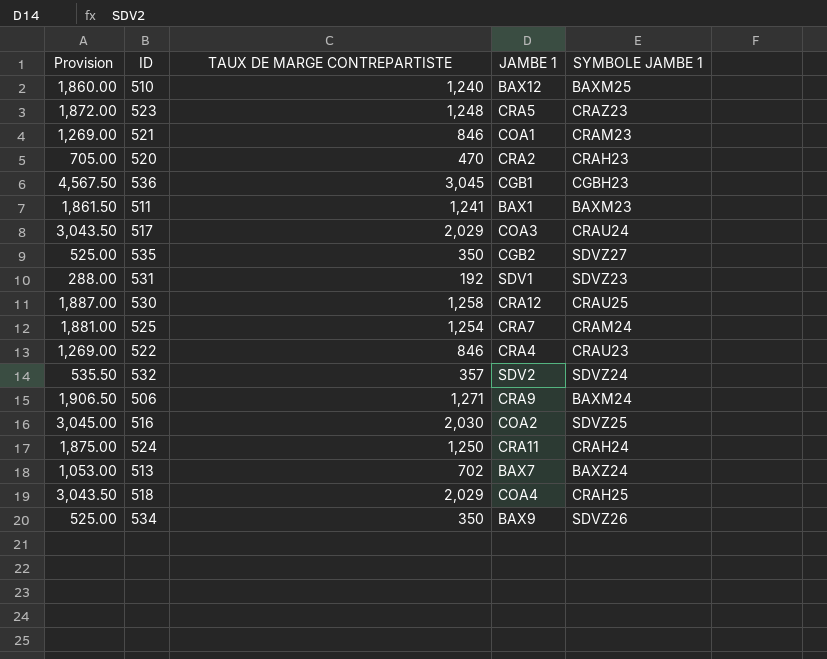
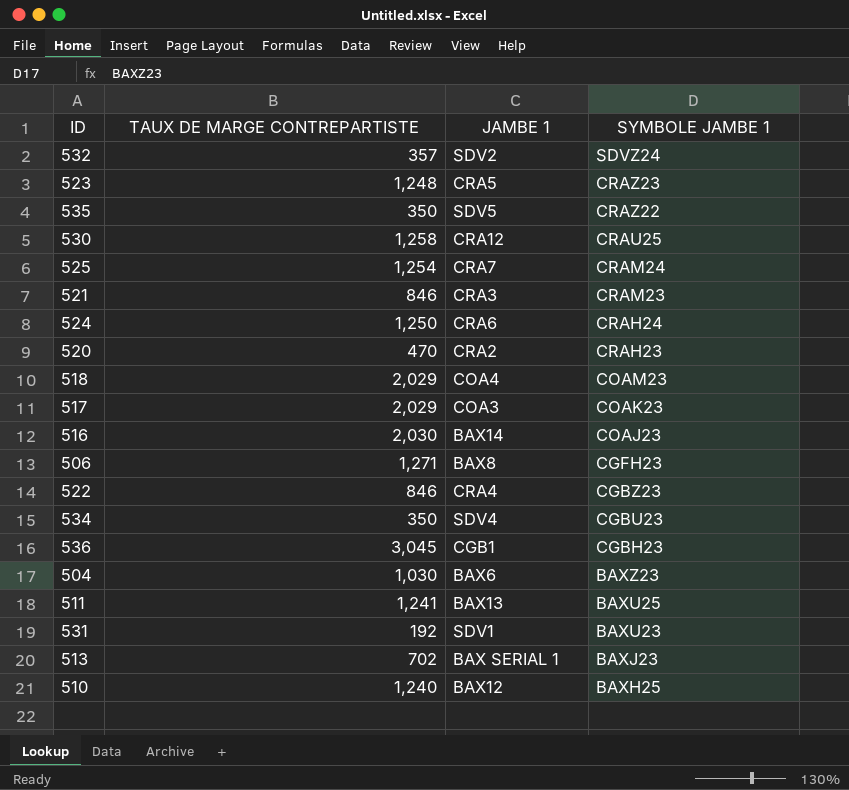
row order: none -> SYMBOLE JAMBE 1 descending
column Provision | formula: [TAUX DE MARGE CONTREPARTISTE] * 1.5 -> none
535 | JAMBE 1: CGB2 -> SDV5
535 | SYMBOLE JAMBE 1: SDVZ27 -> CRAZ22
521 | JAMBE 1: COA1 -> CRA3
524 | JAMBE 1: CRA11 -> CRA6
518 | SYMBOLE JAMBE 1: CRAH25 -> COAM23
517 | SYMBOLE JAMBE 1: CRAU24 -> COAK23
516 | JAMBE 1: COA2 -> BAX14
516 | SYMBOLE JAMBE 1: SDVZ25 -> COAJ23
506 | JAMBE 1: CRA9 -> BAX8
506 | SYMBOLE JAMBE 1: BAXM24 -> CGFH23
522 | SYMBOLE JAMBE 1: CRAU23 -> CGBZ23
534 | JAMBE 1: BAX9 -> SDV4
534 | SYMBOLE JAMBE 1: SDVZ26 -> CGBU23
row 504: none -> 1,030 | BAX6 | BAXZ23
511 | JAMBE 1: BAX1 -> BAX13
511 | SYMBOLE JAMBE 1: BAXM23 -> BAXU25
531 | SYMBOLE JAMBE 1: SDVZ23 -> BAXU23
513 | JAMBE 1: BAX7 -> BAX SERIAL 1
513 | SYMBOLE JAMBE 1: BAXZ24 -> BAXJ23
510 | SYMBOLE JAMBE 1: BAXM25 -> BAXH25

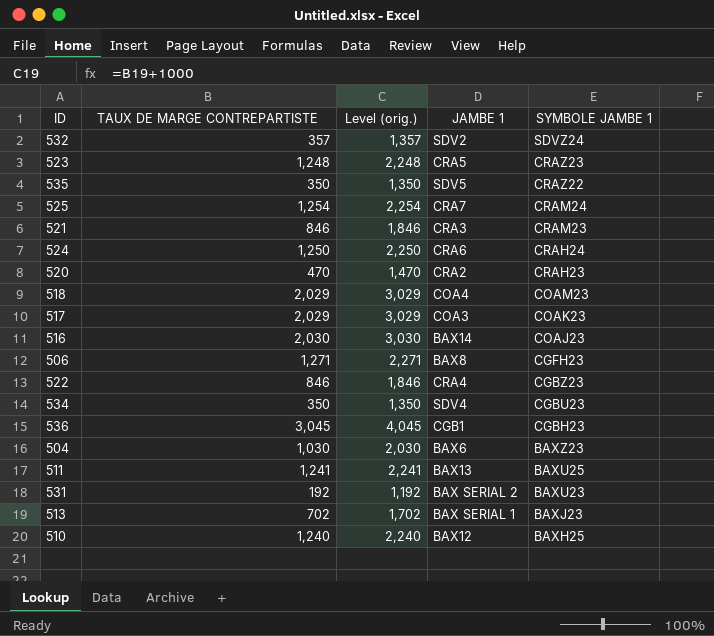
column Level (orig.) | formula: none -> [TAUX DE MARGE CONTREPARTISTE] + 1000
row 530: 1,258 | CRA12 | CRAU25 -> none
531 | JAMBE 1: SDV1 -> BAX SERIAL 2

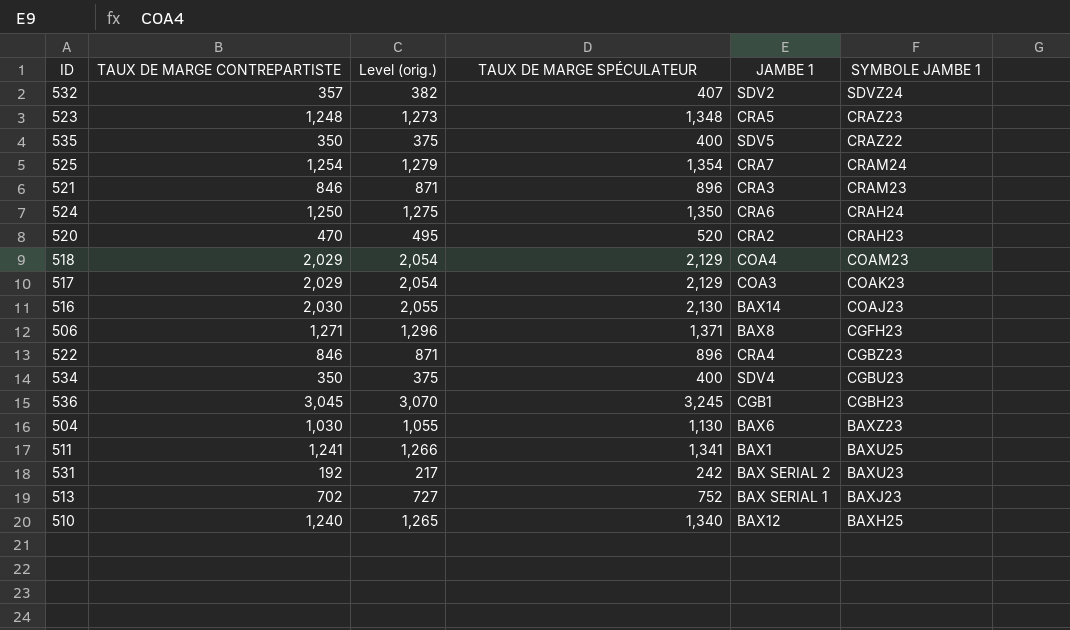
column Level (orig.) | formula: [TAUX DE MARGE CONTREPARTISTE] + 1000 -> [TAUX DE MARGE CONTREPARTISTE] + 25
column TAUX DE MARGE SPÉCULATEUR | position: none -> 4
511 | JAMBE 1: BAX13 -> BAX1

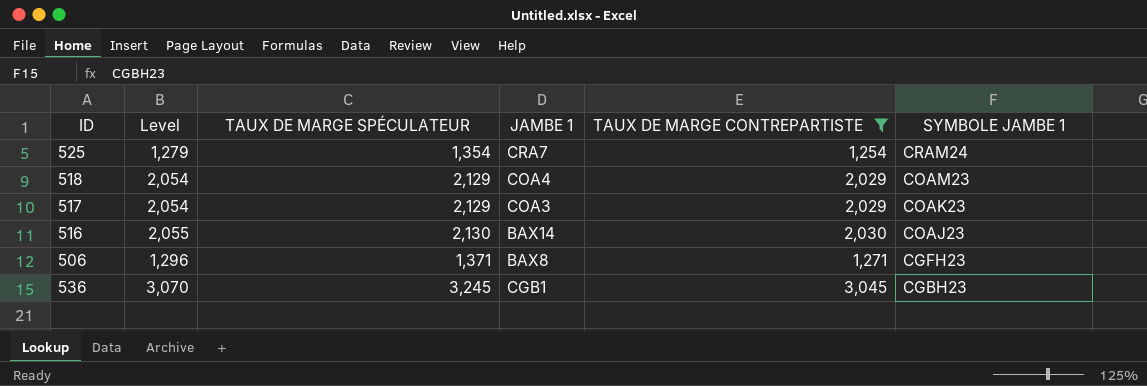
filter: none -> TAUX DE MARGE CONTREPARTISTE >= 1,254
column name: Level (orig.) -> Level
column TAUX DE MARGE CONTREPARTISTE | position: 2 -> 5

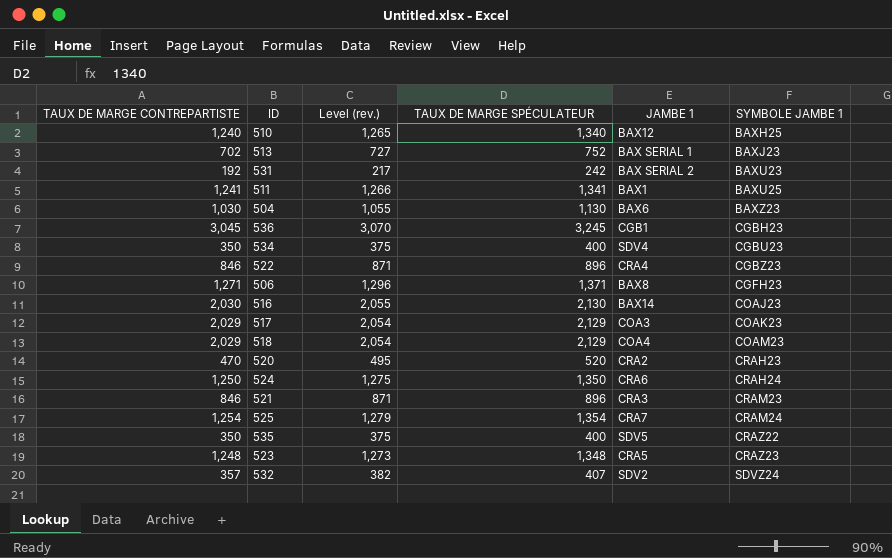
filter: TAUX DE MARGE CONTREPARTISTE >= 1,254 -> none
row order: SYMBOLE JAMBE 1 descending -> SYMBOLE JAMBE 1 ascending
column TAUX DE MARGE CONTREPARTISTE | position: 5 -> 1
column name: Level -> Level (rev.)

